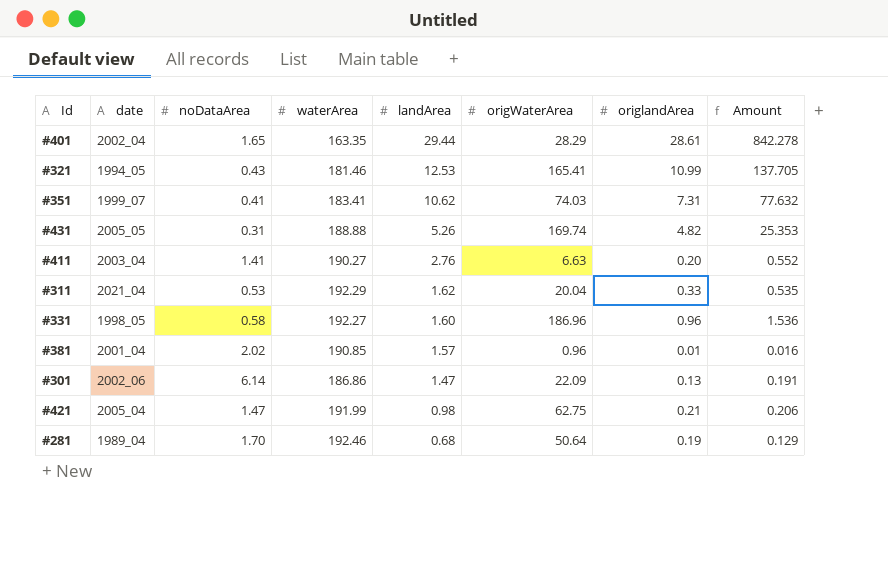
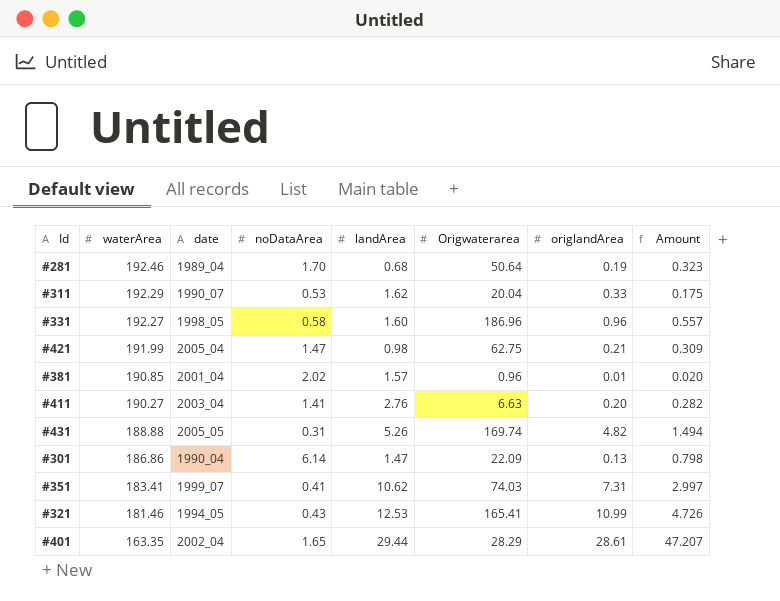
row order: landArea descending -> waterArea descending
column waterArea | position: 4 -> 2
column name: origWaterArea -> Origwaterarea
column Amount | formula: [landArea] * [origlandArea] -> [noDataArea] * [origlandArea]
#311 | date: 2021_04 -> 1990_07
#301 | date: 2002_06 -> 1990_04

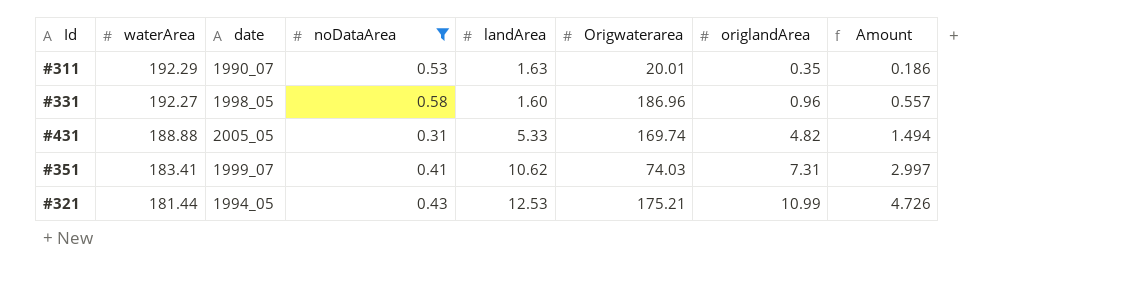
filter: none -> noDataArea <= 0.58
#311 | landArea: 1.62 -> 1.63
#311 | Origwaterarea: 20.04 -> 20.01
#311 | origlandArea: 0.33 -> 0.35
#311 | Amount: 0.175 -> 0.186
#431 | landArea: 5.26 -> 5.33
#321 | waterArea: 181.46 -> 181.44
#321 | Origwaterarea: 165.41 -> 175.21

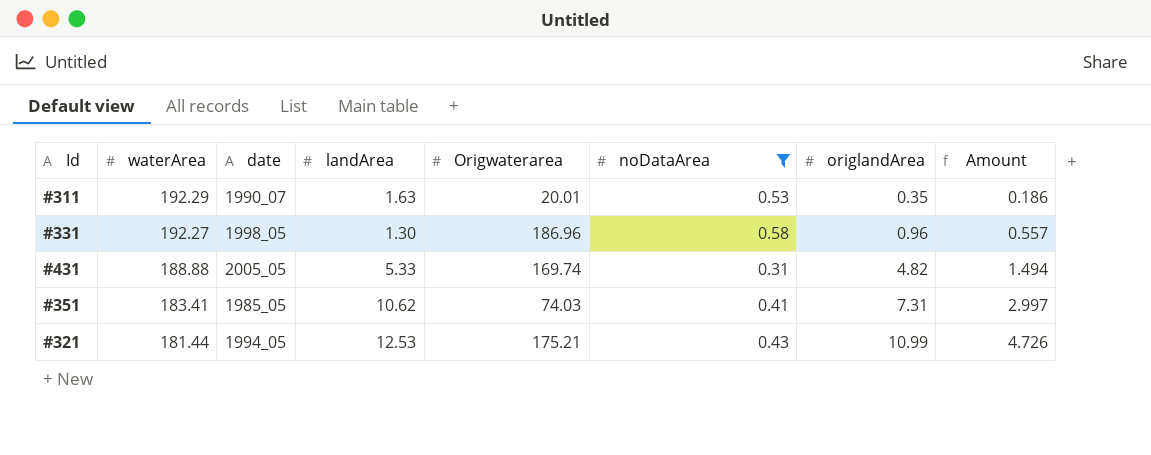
column noDataArea | position: 4 -> 6
#331 | landArea: 1.60 -> 1.30
#351 | date: 1999_07 -> 1985_05

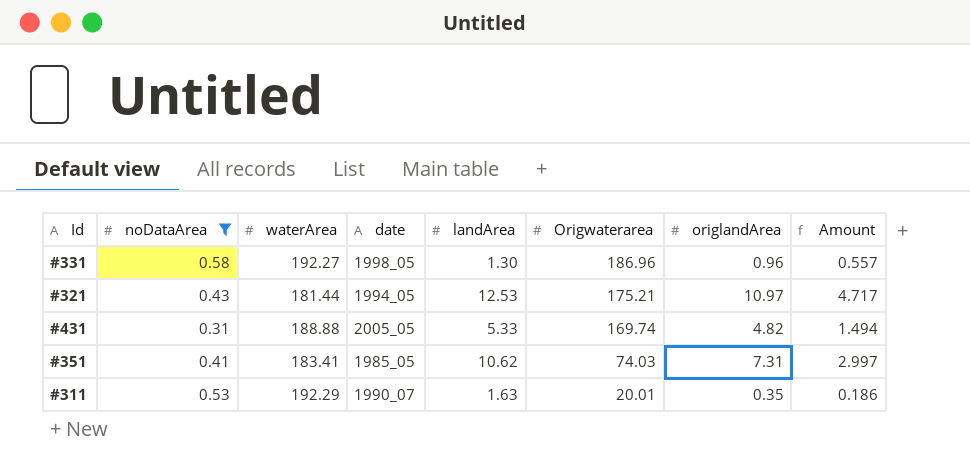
row order: waterArea descending -> Origwaterarea descending
column noDataArea | position: 6 -> 2
#321 | origlandArea: 10.99 -> 10.97
#321 | Amount: 4.726 -> 4.717

